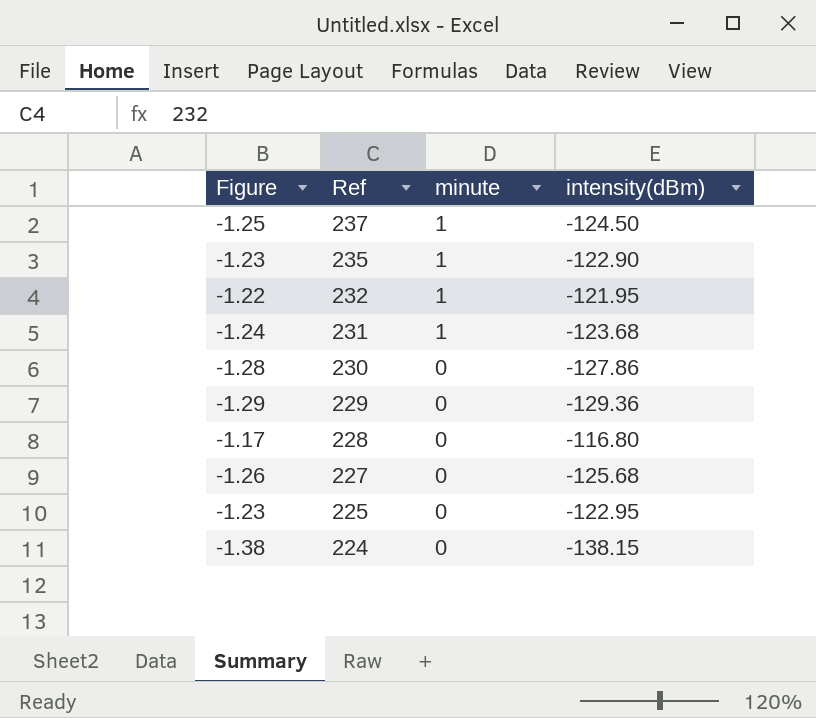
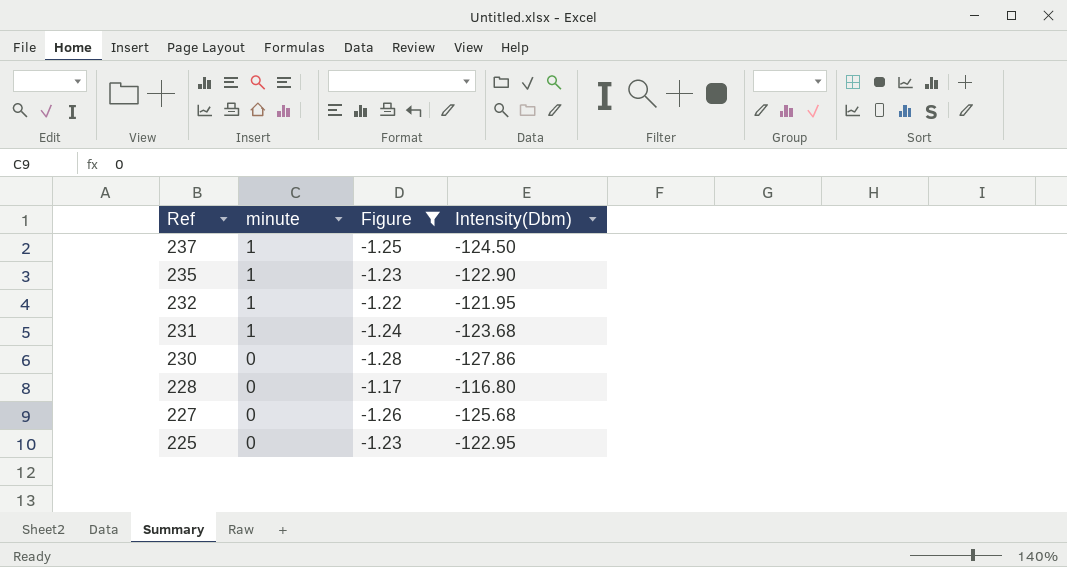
filter: none -> Figure >= -1.28
column Figure | position: 1 -> 3
column name: intensity(dBm) -> Intensity(Dbm)

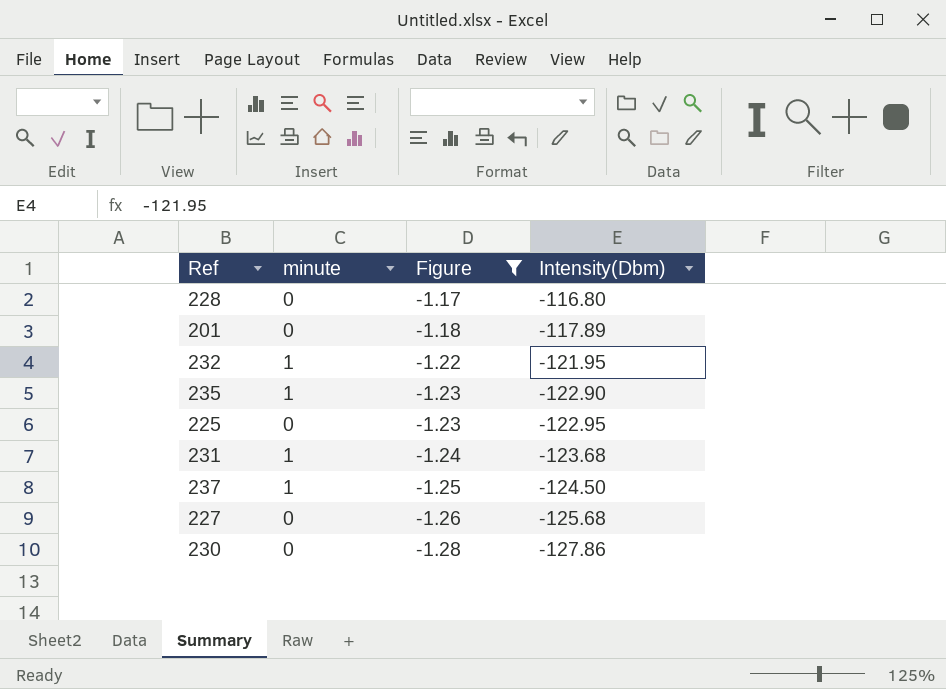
row order: Ref descending -> Figure descending
row 201: none -> 0 | -1.18 | -117.89

